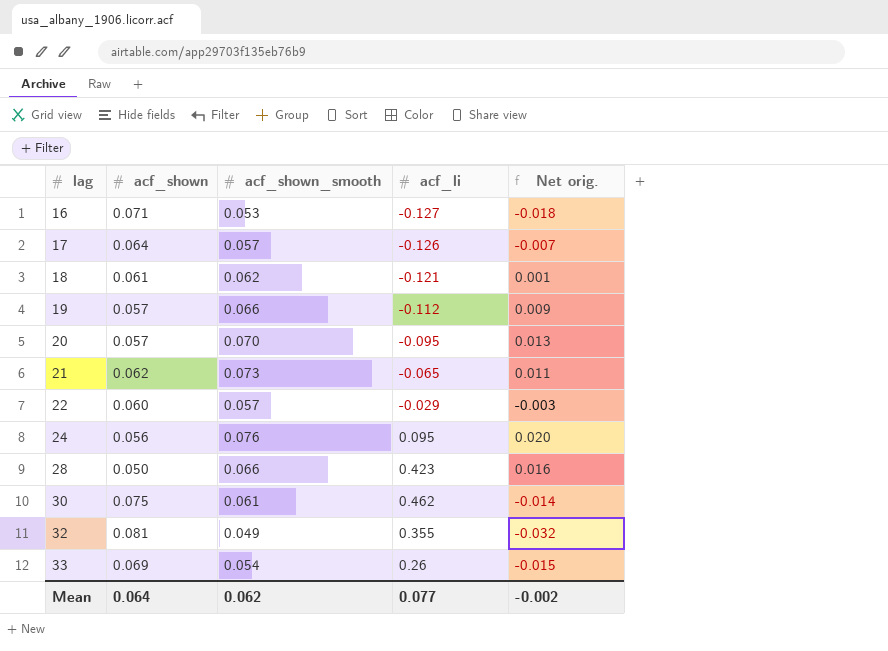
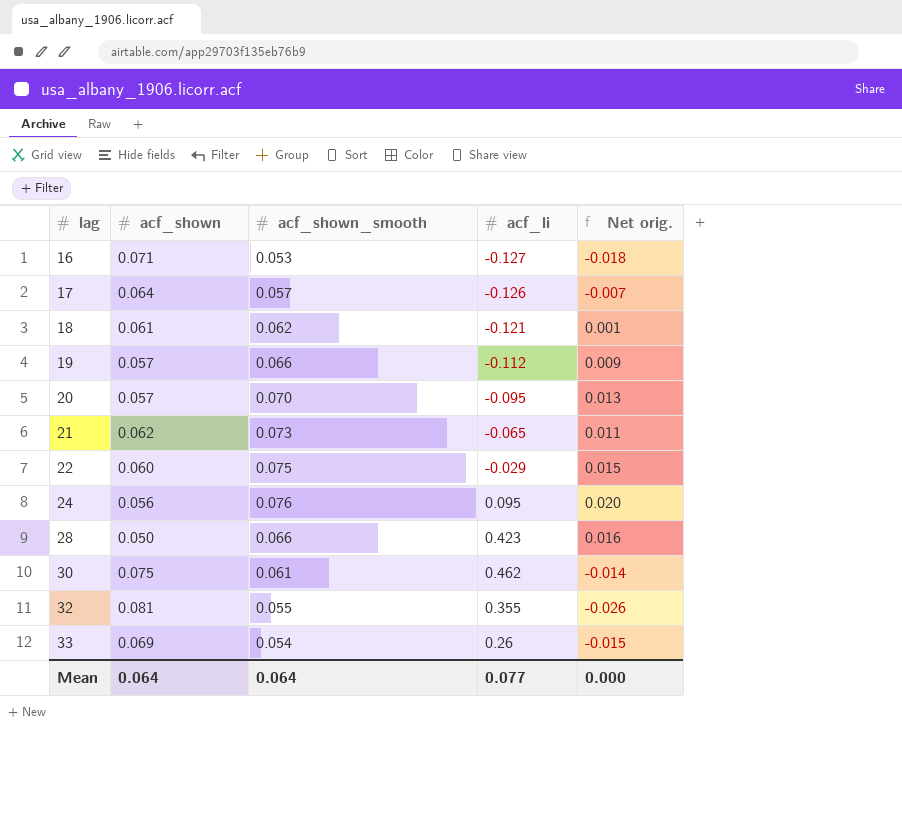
22 | acf_shown_smooth: 0.057 -> 0.075
22 | Net orig.: -0.003 -> 0.015
32 | acf_shown_smooth: 0.049 -> 0.055
32 | Net orig.: -0.032 -> -0.026
Mean | acf_shown_smooth: 0.062 -> 0.064
Mean | Net orig.: -0.002 -> 0.000

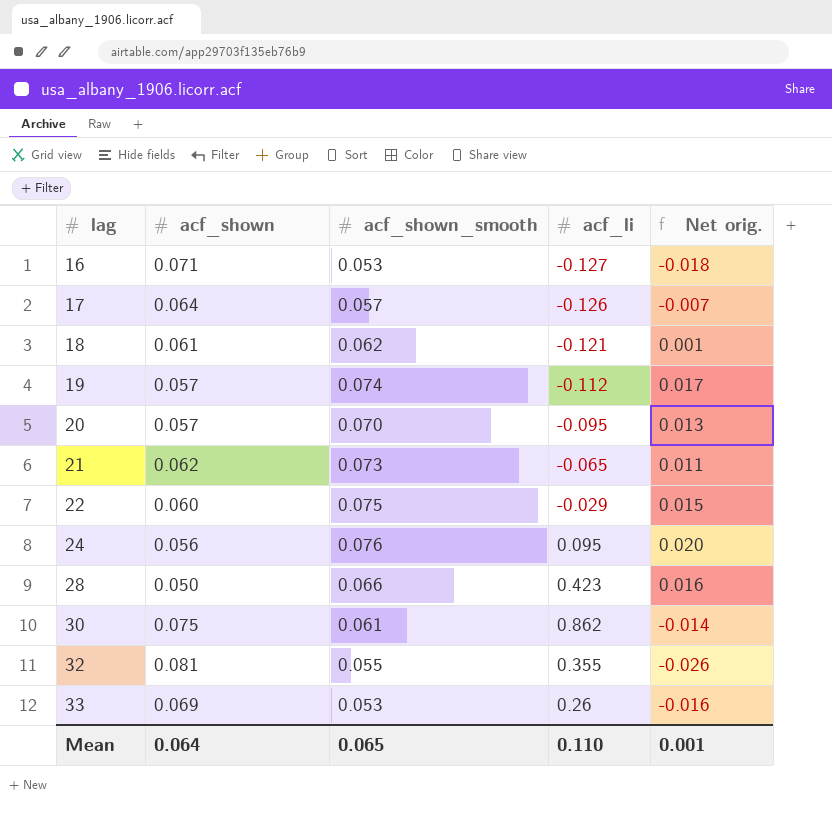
19 | acf_shown_smooth: 0.066 -> 0.074
19 | Net orig.: 0.009 -> 0.017
30 | acf_li: 0.462 -> 0.862
33 | acf_shown_smooth: 0.054 -> 0.053
33 | Net orig.: -0.015 -> -0.016
Mean | acf_shown_smooth: 0.064 -> 0.065
Mean | acf_li: 0.077 -> 0.110
Mean | Net orig.: 0.000 -> 0.001

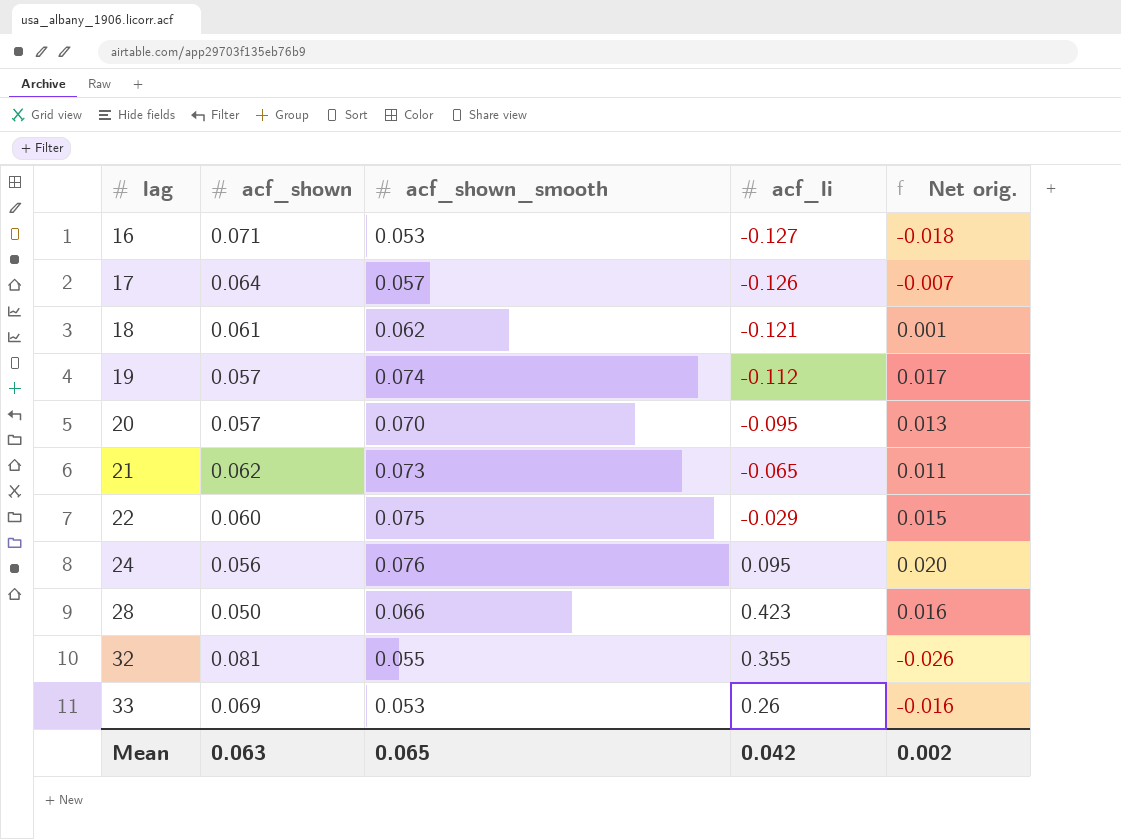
row 30: 0.075 | 0.061 | 0.862 | -0.014 -> none
Mean | acf_shown: 0.064 -> 0.063
Mean | acf_li: 0.110 -> 0.042
Mean | Net orig.: 0.001 -> 0.002

